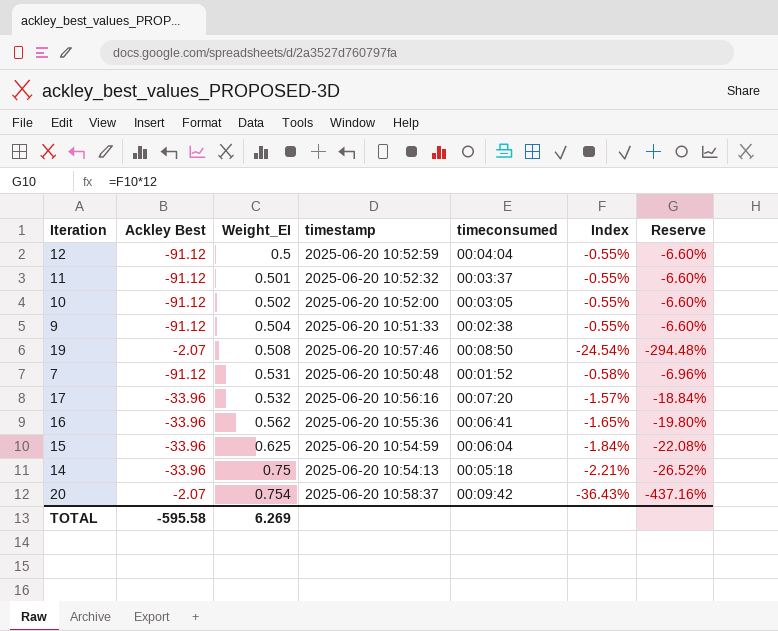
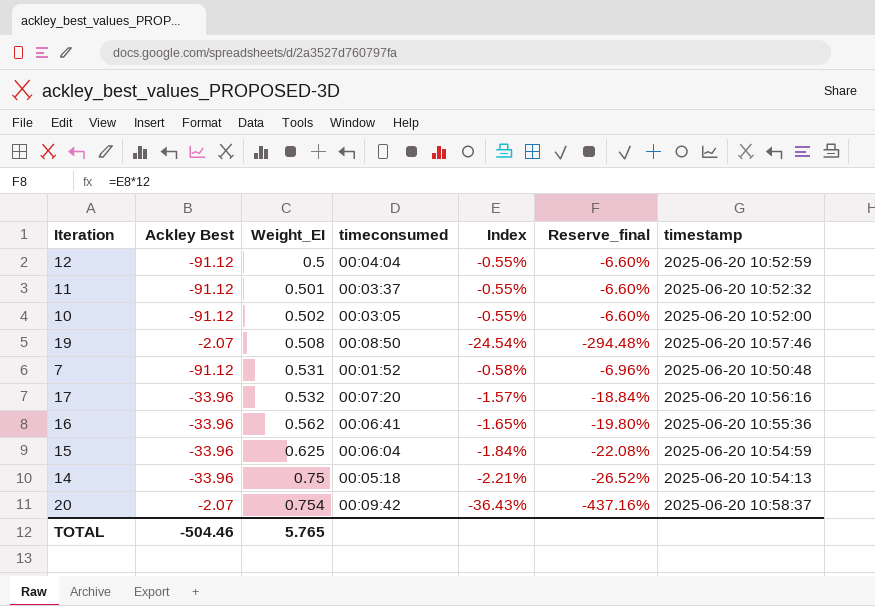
column name: Reserve -> Reserve_final
column timestamp | position: 4 -> 7
row 9: -91.12 | 0.504 | 2025-06-20 10:51:33 | 00:02:38 | -0.55% | -6.60% -> none
TOTAL | Ackley Best: -595.58 -> -504.46
TOTAL | Weight_EI: 6.269 -> 5.765

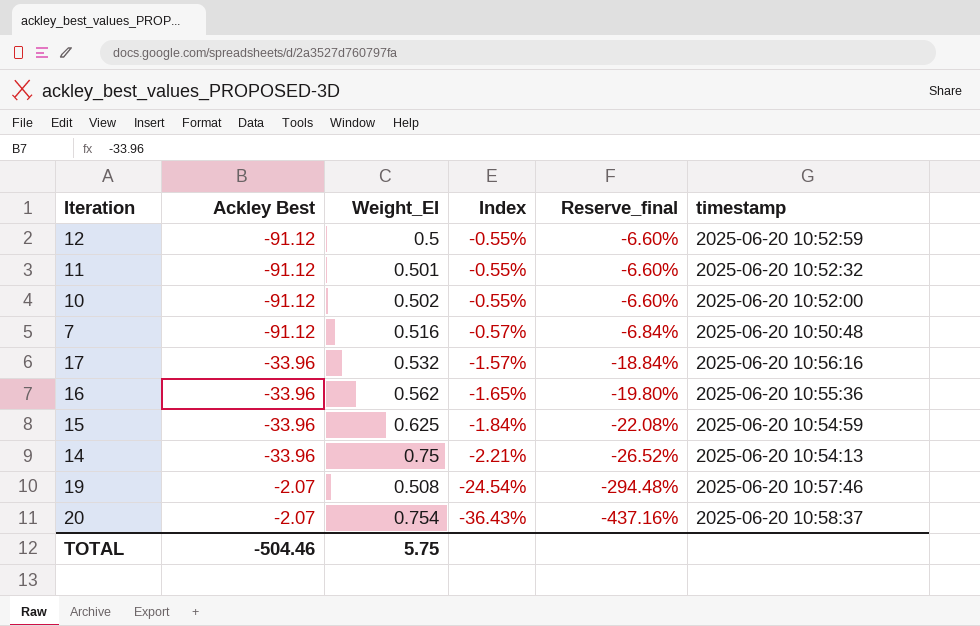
row order: Weight_EI ascending -> Ackley Best ascending
column timeconsumed | position: 4 -> none
7 | Weight_EI: 0.531 -> 0.516
7 | Index: -0.58% -> -0.57%
7 | Reserve_final: -6.96% -> -6.84%
TOTAL | Weight_EI: 5.765 -> 5.75

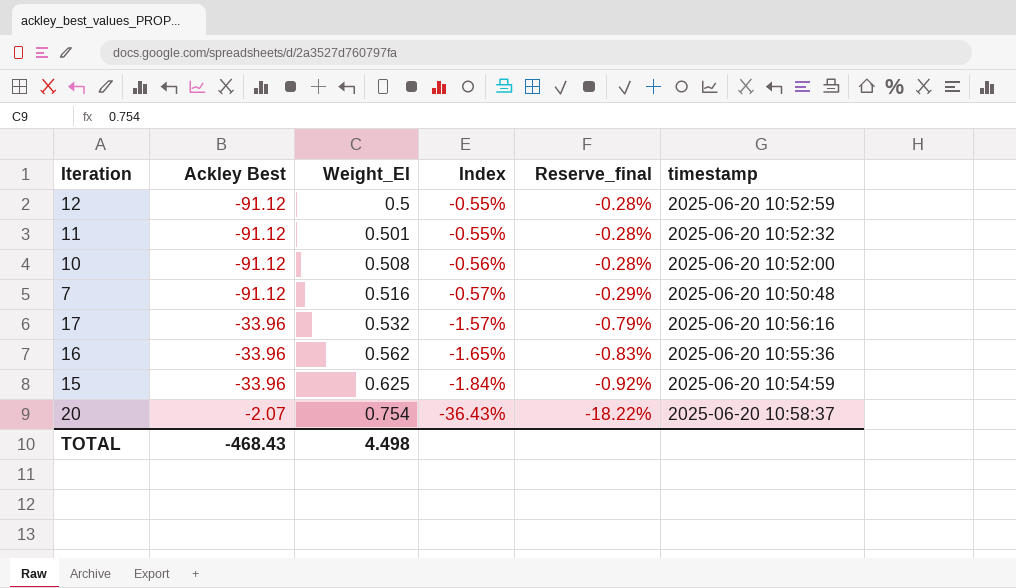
column Reserve_final | formula: [Index] * 12 -> [Index] * 0.5
row 14: -33.96 | 0.75 | -2.21% | -26.52% | 2025-06-20 10:54:13 -> none
row 19: -2.07 | 0.508 | -24.54% | -294.48% | 2025-06-20 10:57:46 -> none
10 | Weight_EI: 0.502 -> 0.508
10 | Index: -0.55% -> -0.56%
TOTAL | Ackley Best: -504.46 -> -468.43
TOTAL | Weight_EI: 5.75 -> 4.498

